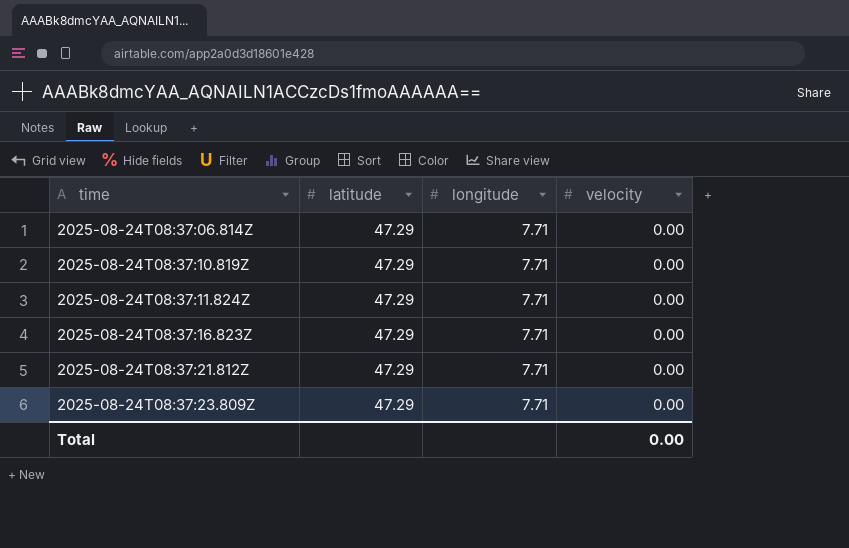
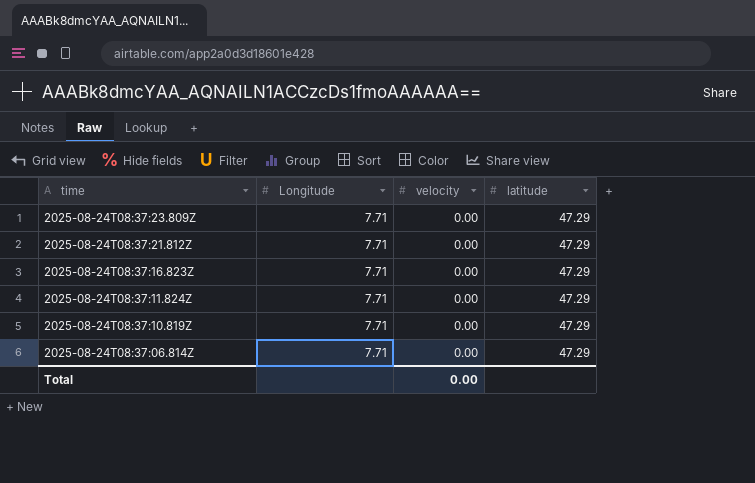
row order: time ascending -> time descending
column name: longitude -> Longitude
column latitude | position: 2 -> 4

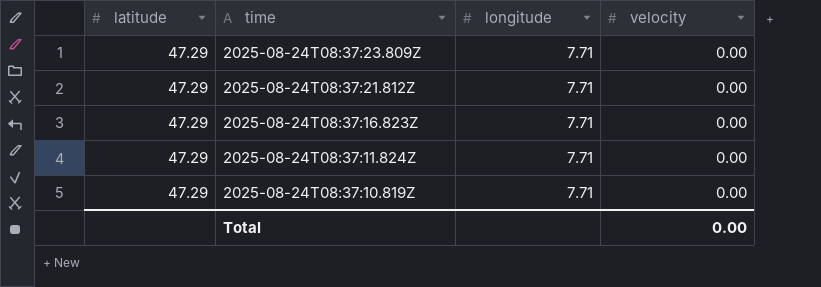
column latitude | position: 4 -> 1
column name: Longitude -> longitude
row 2025-08-24T08:37:06.814Z: 7.71 | 0.00 | 47.29 -> none

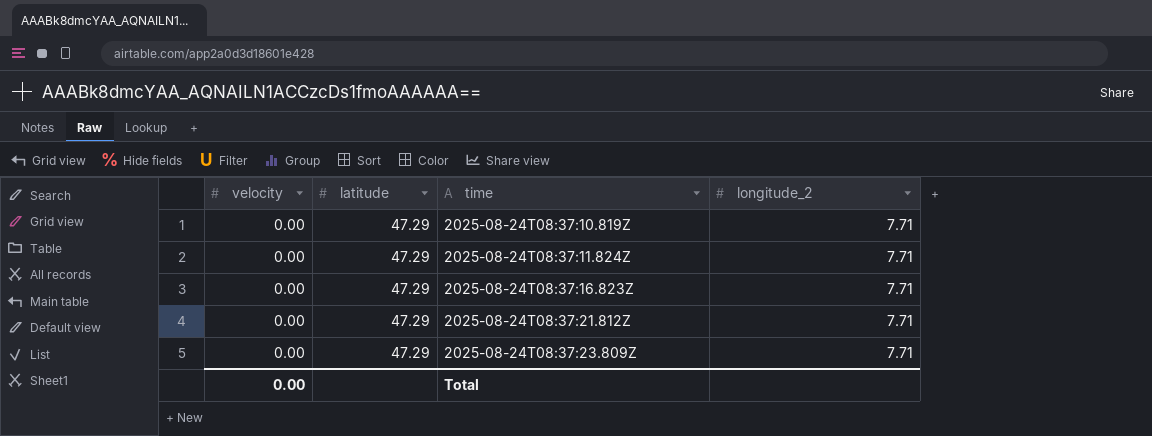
row order: time descending -> time ascending
column velocity | position: 4 -> 1
column name: longitude -> longitude_2

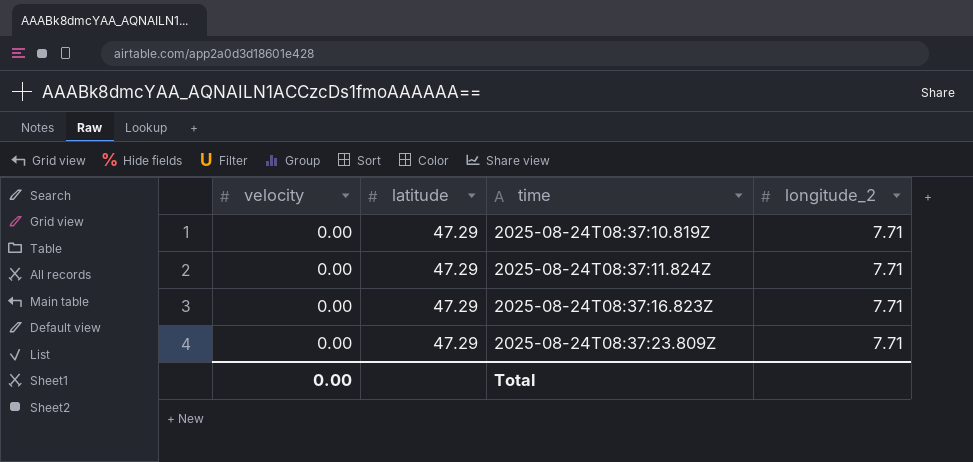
row 2025-08-24T08:37:21.812Z: 0.00 | 47.29 | 7.71 -> none

